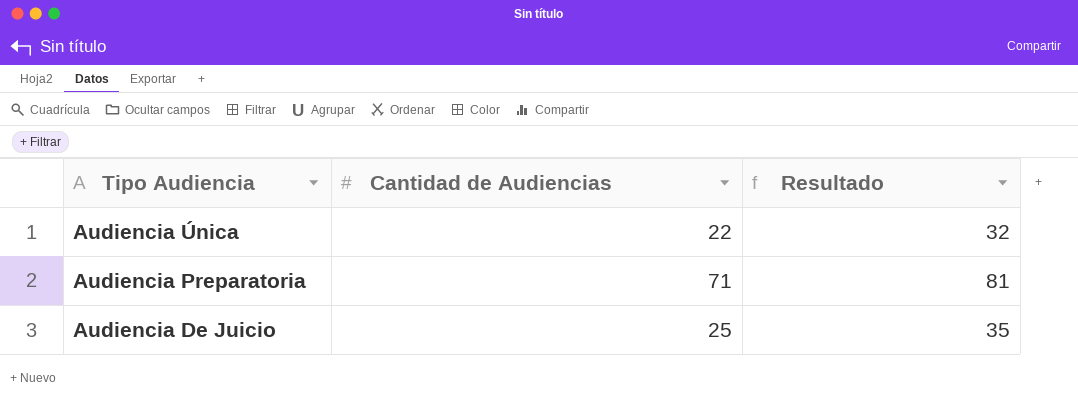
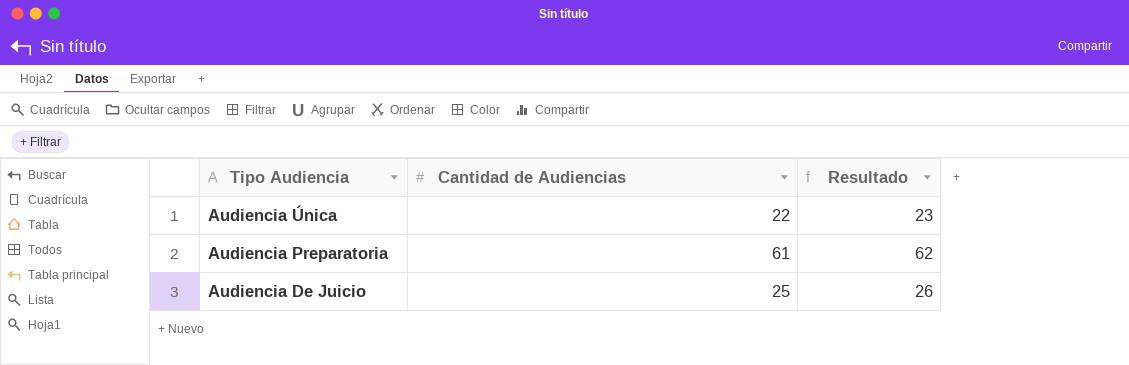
column Resultado | formula: [Cantidad de Audiencias] + 10 -> [Cantidad de Audiencias] + 1
Audiencia Preparatoria | Cantidad de Audiencias: 71 -> 61

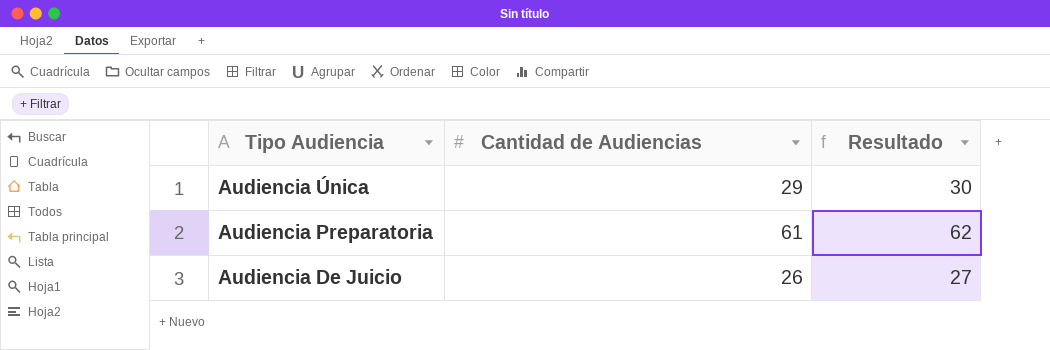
Audiencia Única | Cantidad de Audiencias: 22 -> 29
Audiencia Única | Resultado: 23 -> 30
Audiencia De Juicio | Cantidad de Audiencias: 25 -> 26
Audiencia De Juicio | Resultado: 26 -> 27

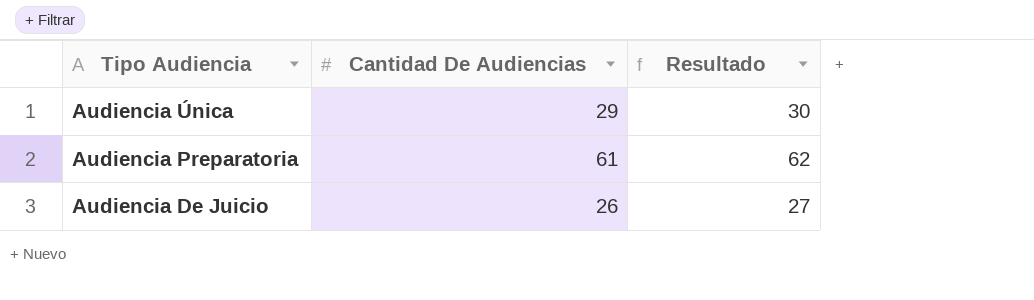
column name: Cantidad de Audiencias -> Cantidad De Audiencias

